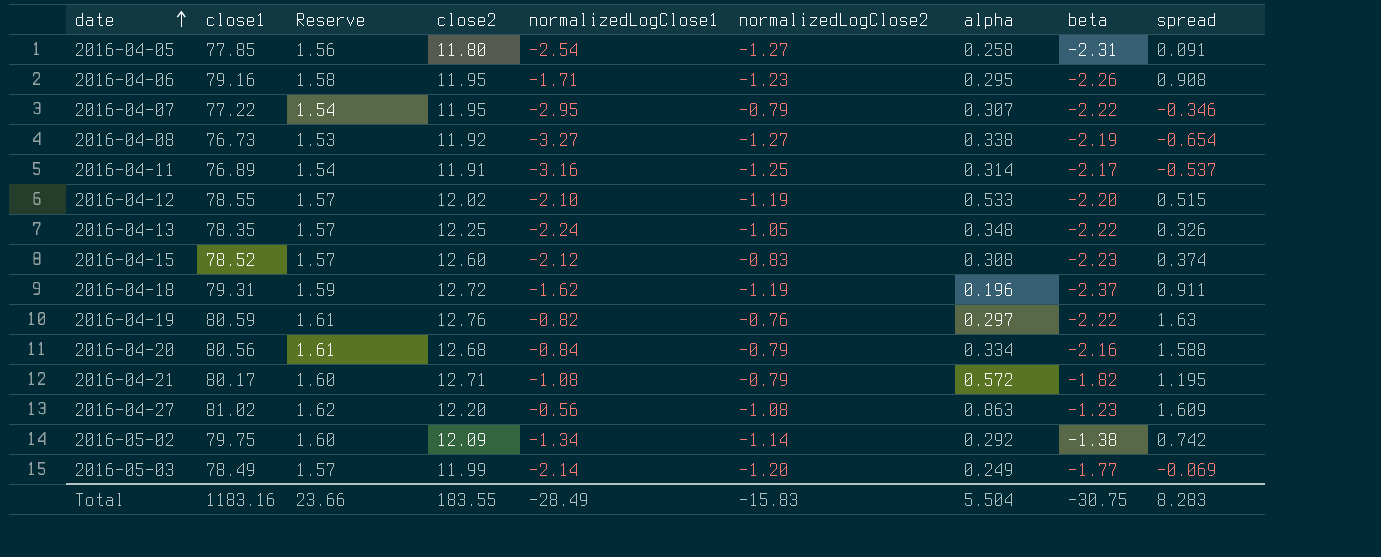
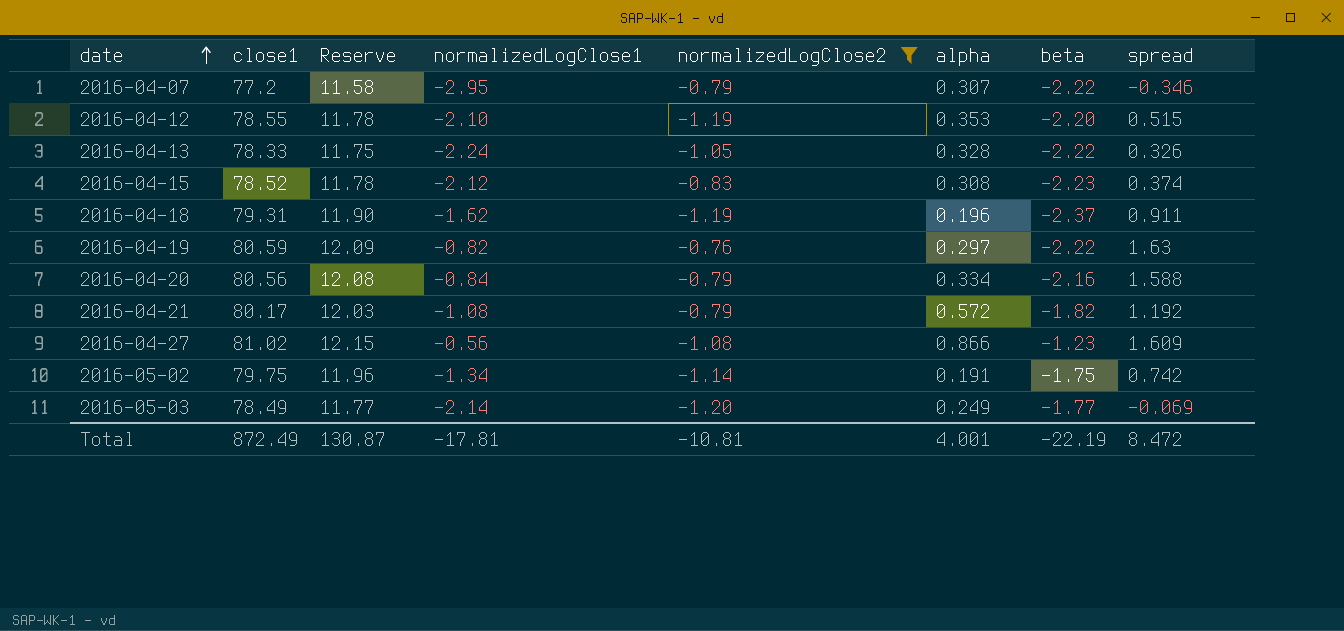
filter: none -> normalizedLogClose2 >= -1.20
column close2 | position: 4 -> none
column Reserve | formula: [close1] * 0.02 -> [close1] * 0.15
2016-04-07 | close1: 77.22 -> 77.2
2016-04-12 | alpha: 0.533 -> 0.353
2016-04-13 | close1: 78.35 -> 78.33
2016-04-13 | alpha: 0.348 -> 0.328
2016-04-21 | spread: 1.195 -> 1.192
2016-04-27 | alpha: 0.863 -> 0.866
2016-05-02 | alpha: 0.292 -> 0.191
2016-05-02 | beta: -1.38 -> -1.75
Total | close1: 1183.16 -> 872.49
Total | Reserve: 23.66 -> 130.87
Total | normalizedLogClose1: -28.49 -> -17.81
Total | normalizedLogClose2: -15.83 -> -10.81
Total | alpha: 5.504 -> 4.001
Total | beta: -30.75 -> -22.19
Total | spread: 8.283 -> 8.472

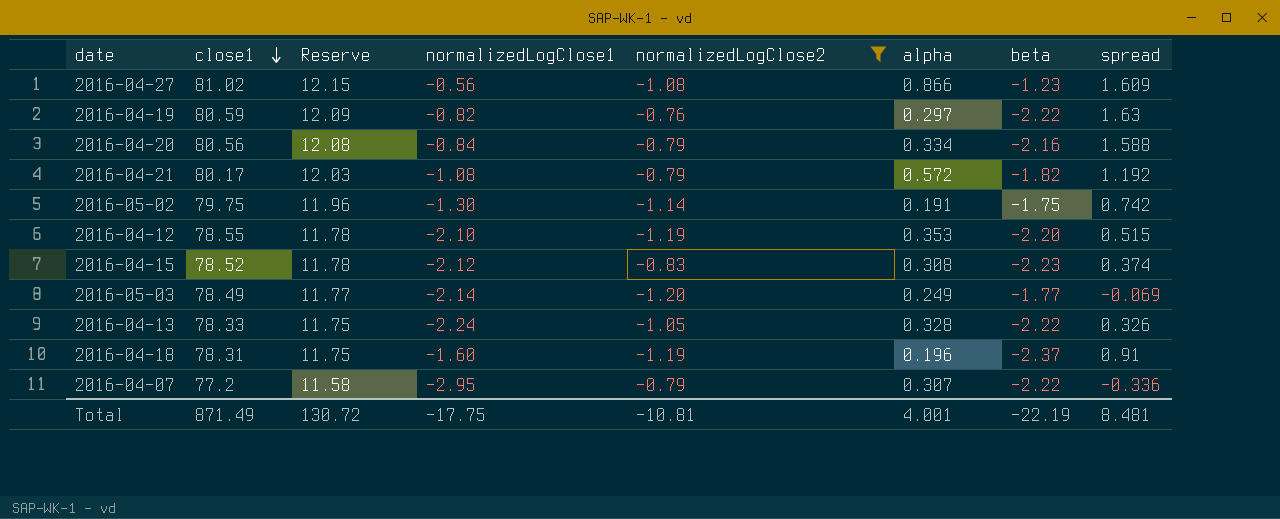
row order: date ascending -> close1 descending
2016-05-02 | normalizedLogClose1: -1.34 -> -1.30
2016-04-18 | close1: 79.31 -> 78.31
2016-04-18 | Reserve: 11.90 -> 11.75
2016-04-18 | normalizedLogClose1: -1.62 -> -1.60
2016-04-18 | spread: 0.911 -> 0.91
2016-04-07 | spread: -0.346 -> -0.336
Total | close1: 872.49 -> 871.49
Total | Reserve: 130.87 -> 130.72
Total | normalizedLogClose1: -17.81 -> -17.75
Total | spread: 8.472 -> 8.481

